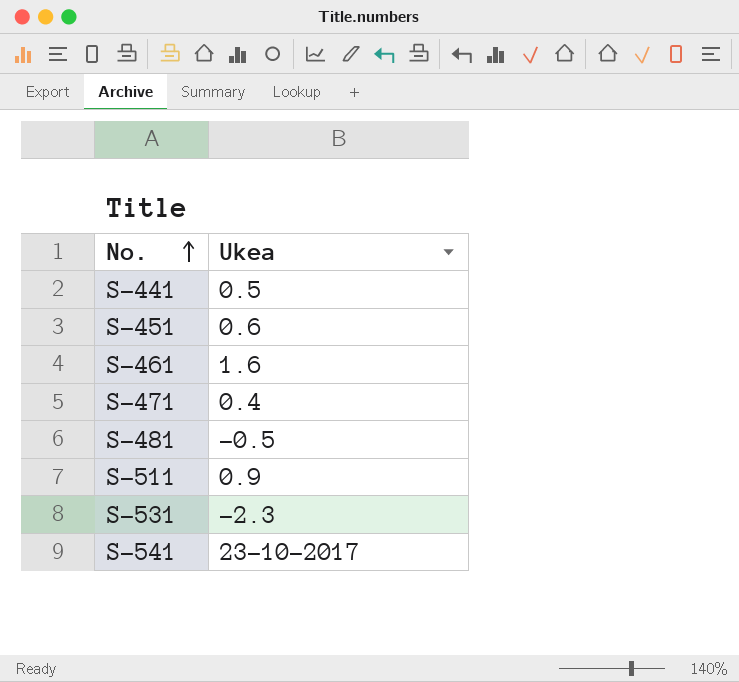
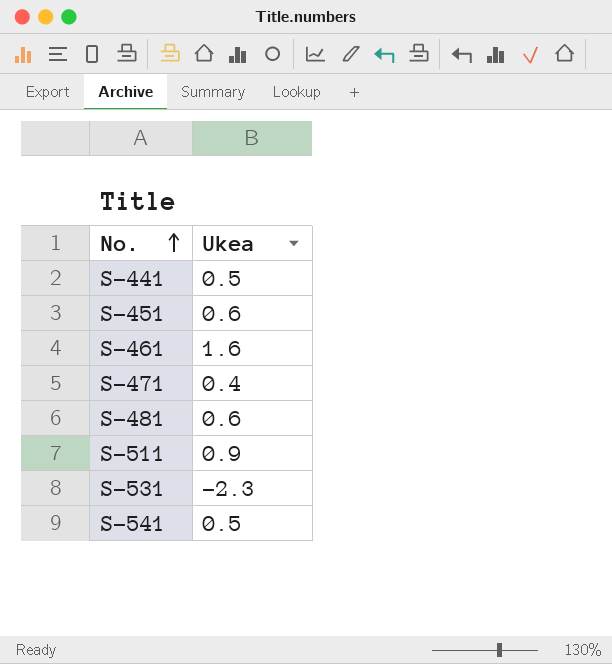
S-481 | Ukea: -0.5 -> 0.6
S-541 | Ukea: 23-10-2017 -> 0.5

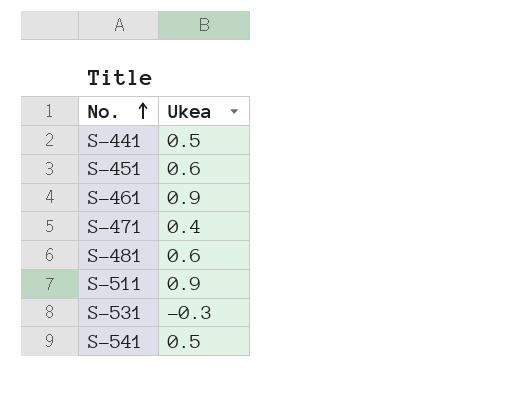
S-461 | Ukea: 1.6 -> 0.9
S-531 | Ukea: -2.3 -> -0.3

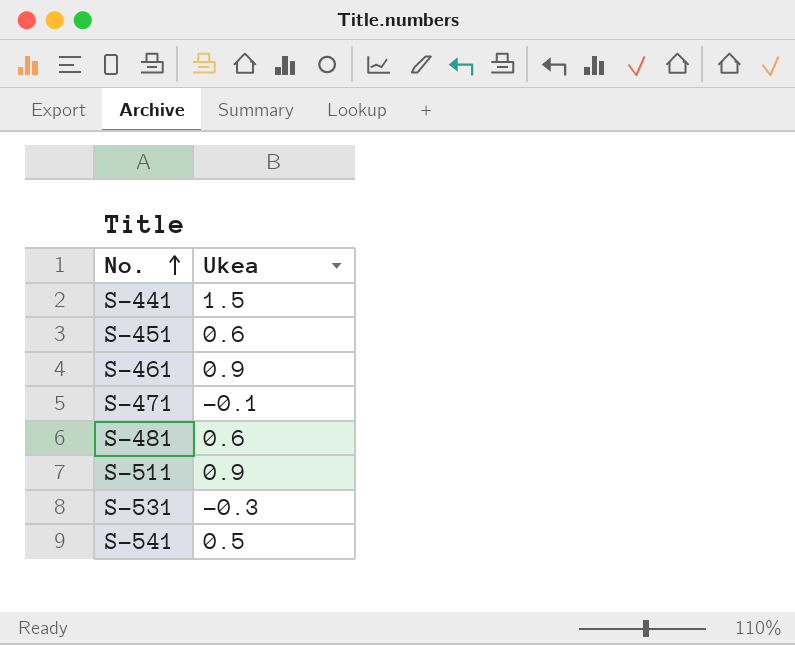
S-441 | Ukea: 0.5 -> 1.5
S-471 | Ukea: 0.4 -> -0.1

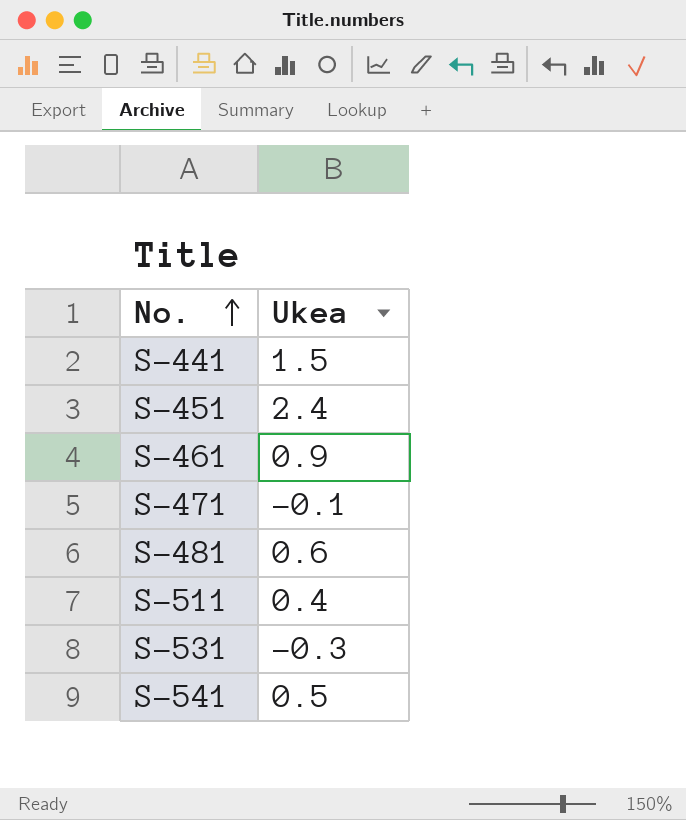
S-451 | Ukea: 0.6 -> 2.4
S-511 | Ukea: 0.9 -> 0.4

